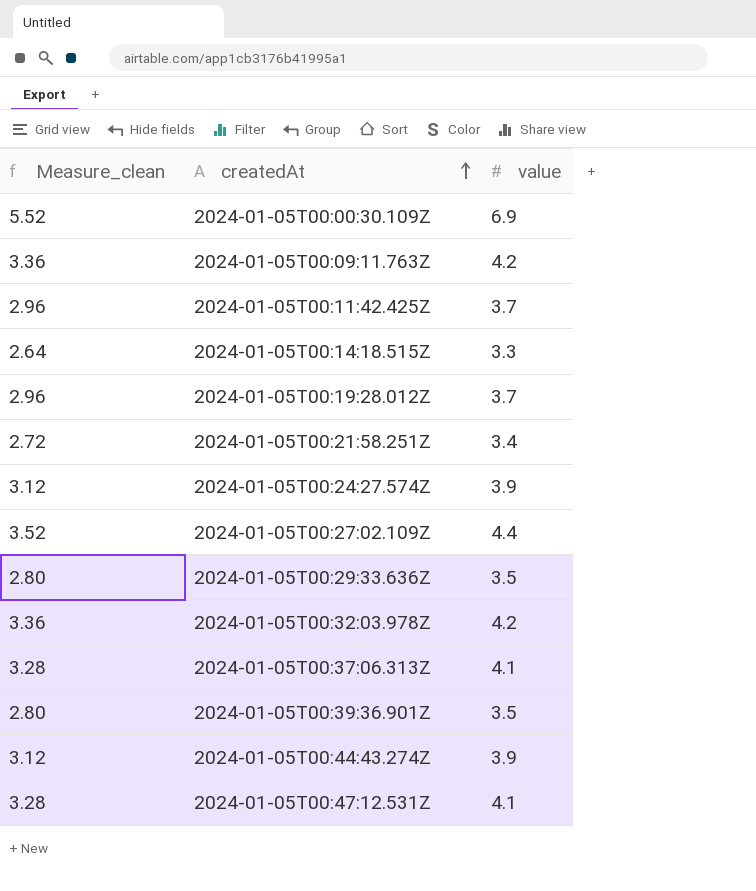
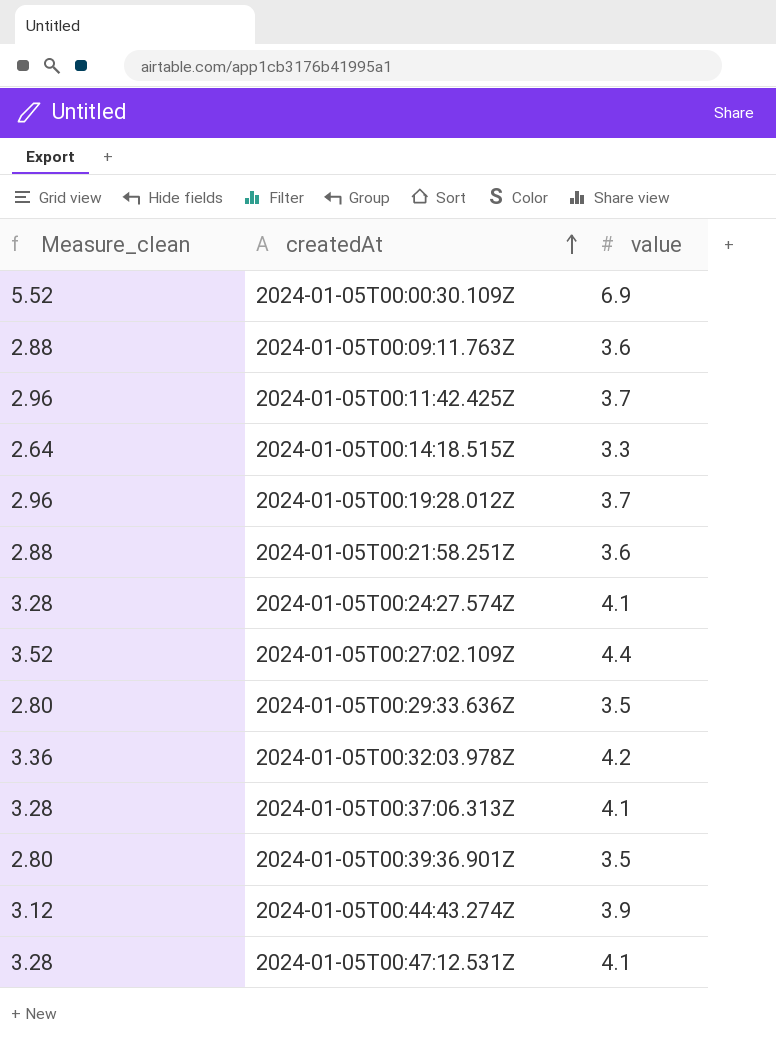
2024-01-05T00:09:11.763Z | Measure_clean: 3.36 -> 2.88
2024-01-05T00:09:11.763Z | value: 4.2 -> 3.6
2024-01-05T00:21:58.251Z | Measure_clean: 2.72 -> 2.88
2024-01-05T00:21:58.251Z | value: 3.4 -> 3.6
2024-01-05T00:24:27.574Z | Measure_clean: 3.12 -> 3.28
2024-01-05T00:24:27.574Z | value: 3.9 -> 4.1

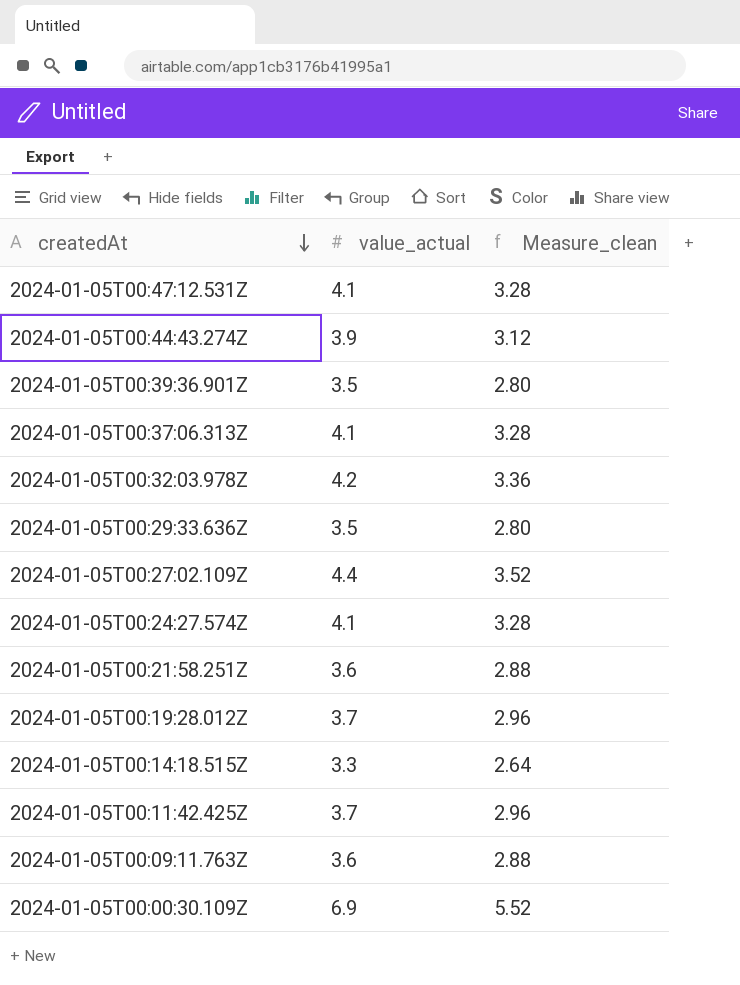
row order: createdAt ascending -> createdAt descending
column name: value -> value_actual
column Measure_clean | position: 1 -> 3

